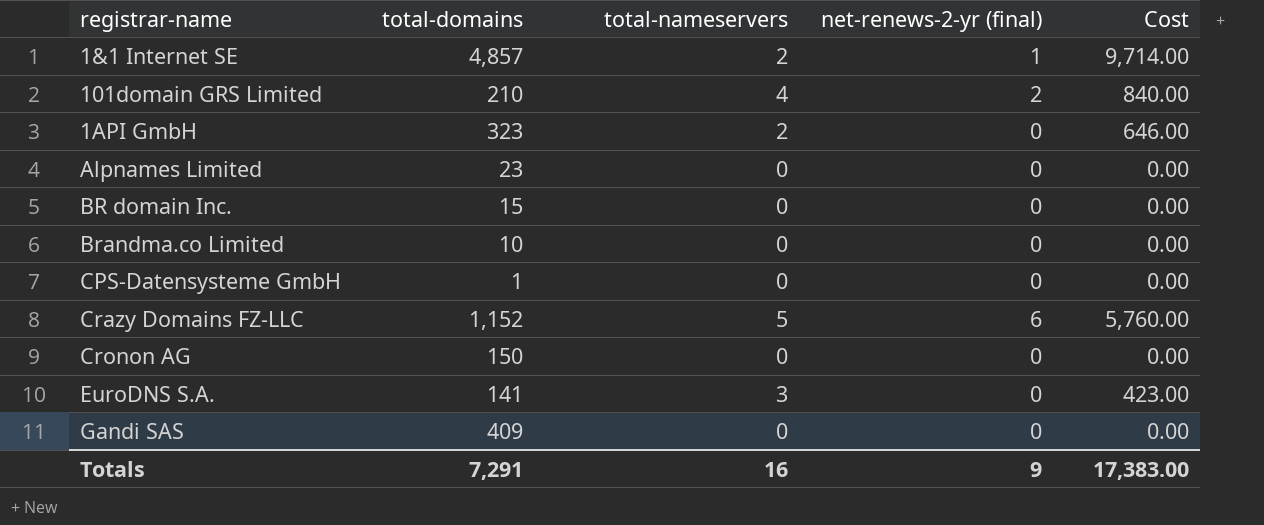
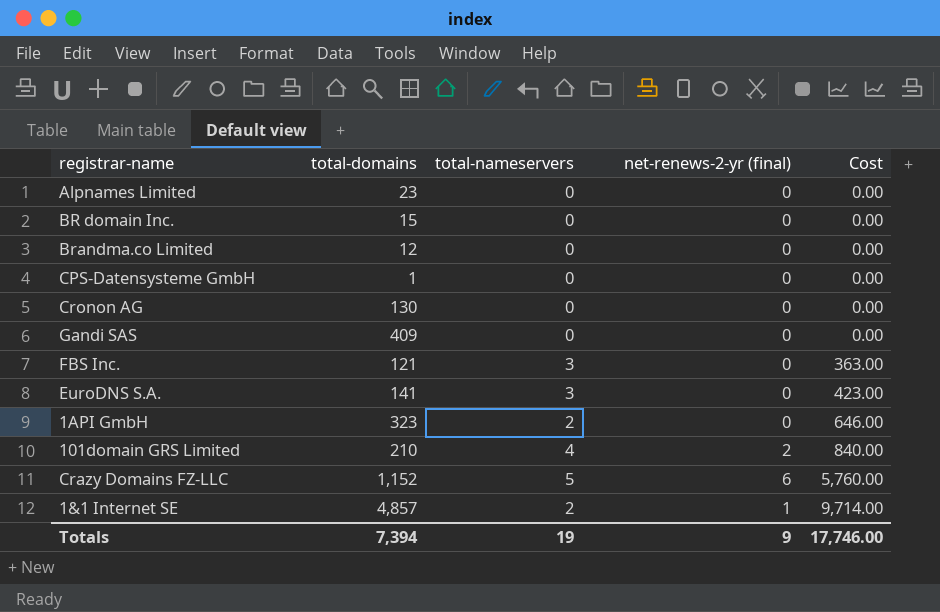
row order: none -> Cost ascending
Brandma.co Limited | total-domains: 10 -> 12
Cronon AG | total-domains: 150 -> 130
row FBS Inc.: none -> 121 | 3 | 0 | 363.00
Totals | total-domains: 7,291 -> 7,394
Totals | total-nameservers: 16 -> 19
Totals | Cost: 17,383.00 -> 17,746.00

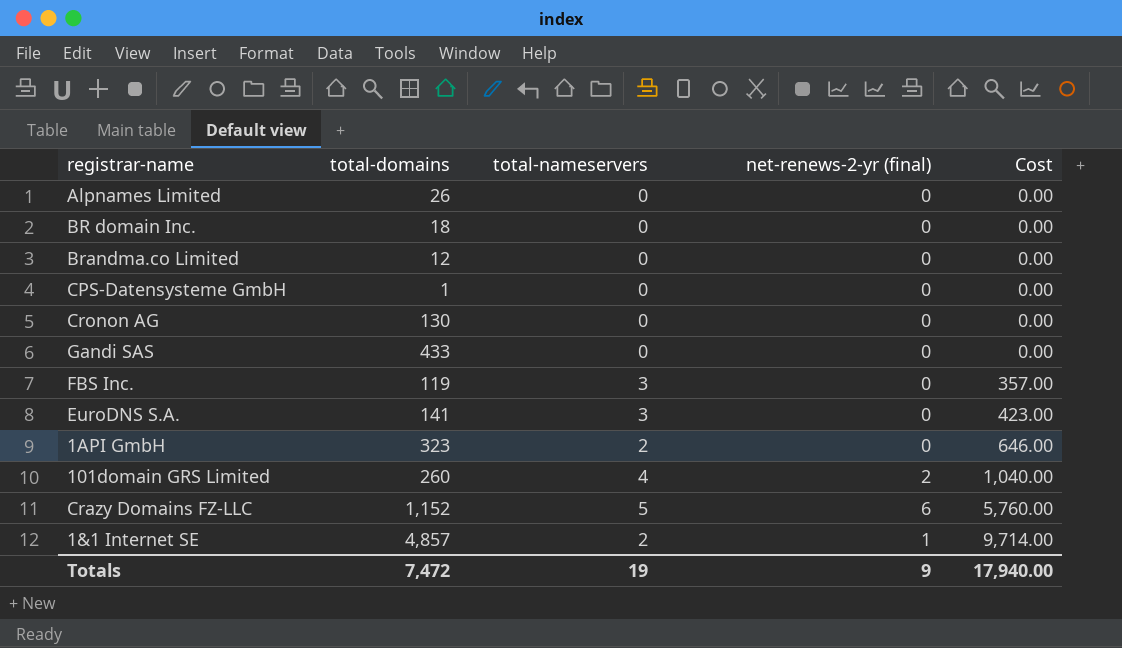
Alpnames Limited | total-domains: 23 -> 26
BR domain Inc. | total-domains: 15 -> 18
Gandi SAS | total-domains: 409 -> 433
FBS Inc. | total-domains: 121 -> 119
FBS Inc. | Cost: 363.00 -> 357.00
101domain GRS Limited | total-domains: 210 -> 260
101domain GRS Limited | Cost: 840.00 -> 1,040.00
Totals | total-domains: 7,394 -> 7,472
Totals | Cost: 17,746.00 -> 17,940.00

